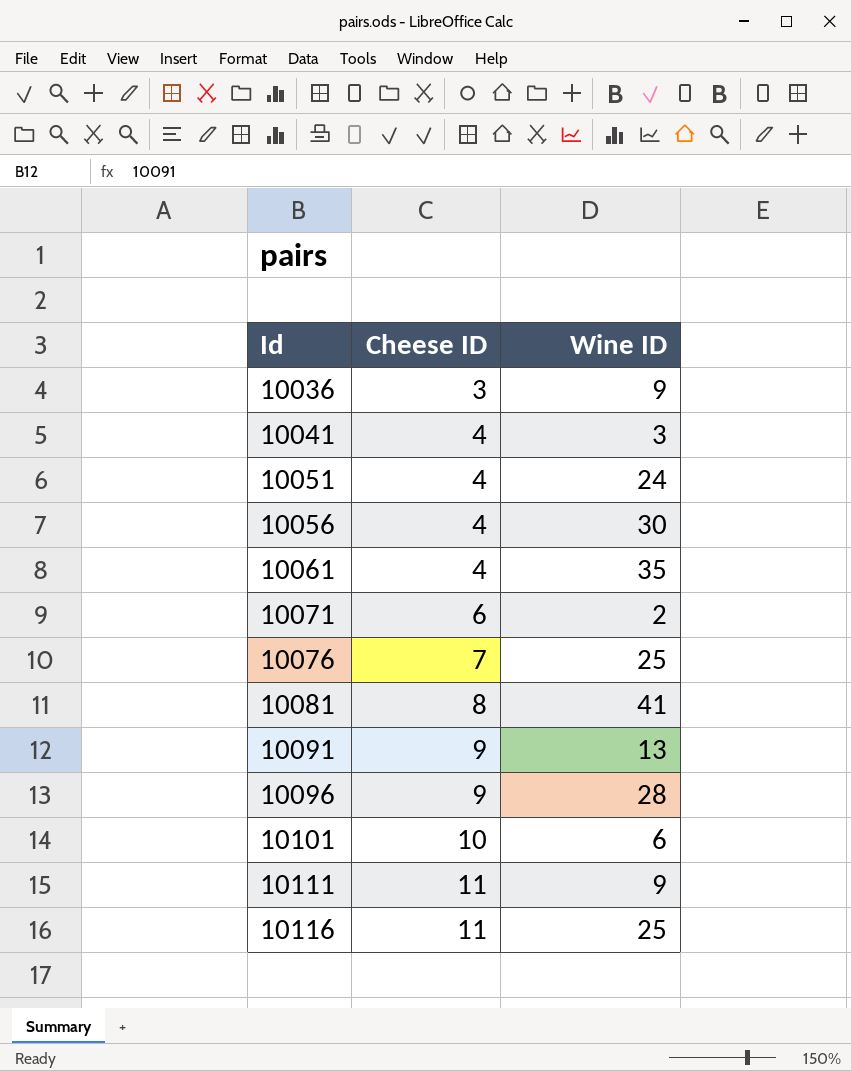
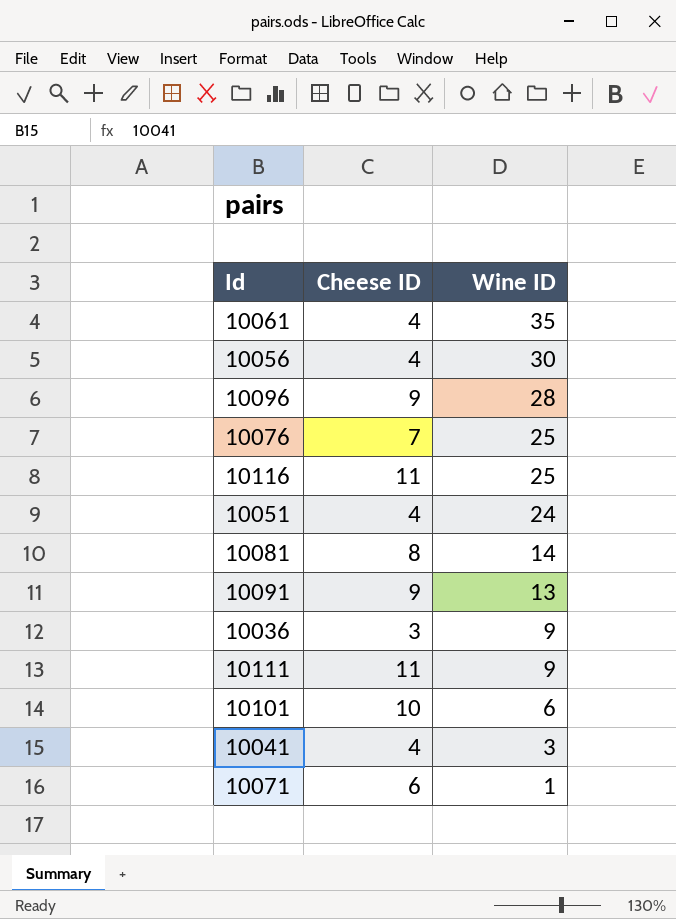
row order: Id ascending -> Wine ID descending
10081 | Wine ID: 41 -> 14
10071 | Wine ID: 2 -> 1

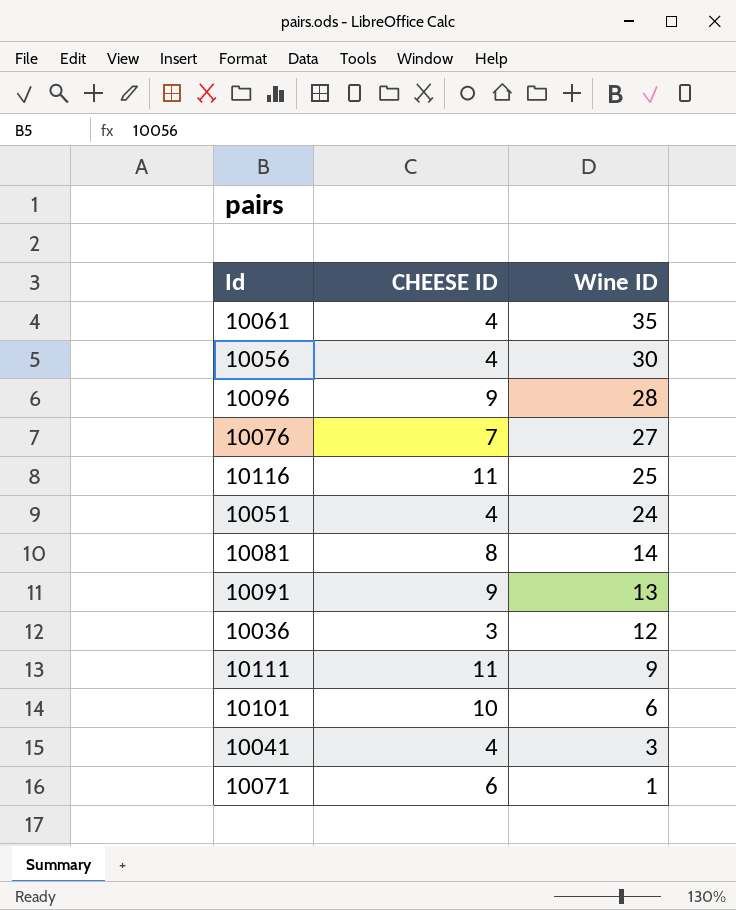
column name: Cheese ID -> CHEESE ID
10076 | Wine ID: 25 -> 27
10036 | Wine ID: 9 -> 12

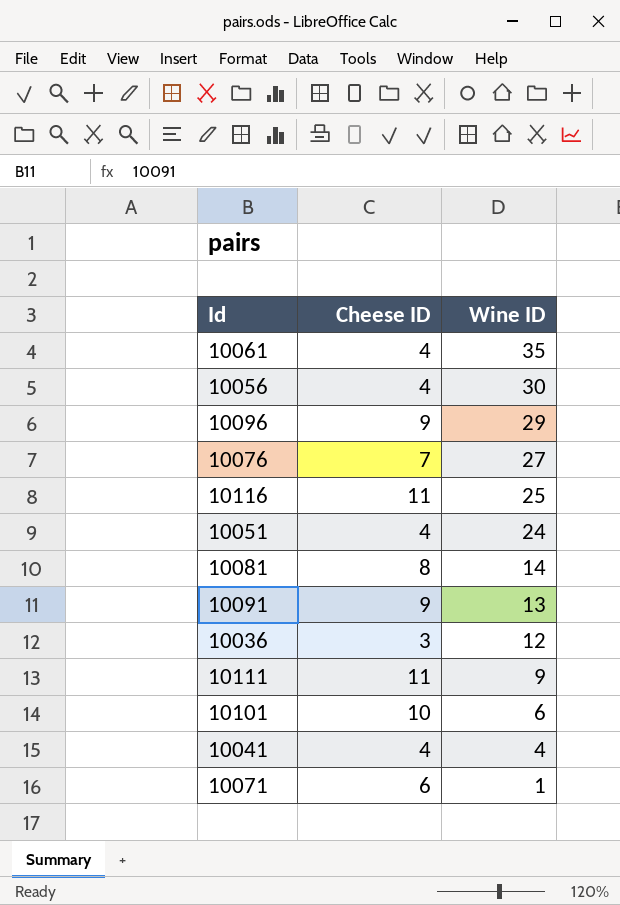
column name: CHEESE ID -> Cheese ID
10096 | Wine ID: 28 -> 29
10041 | Wine ID: 3 -> 4

